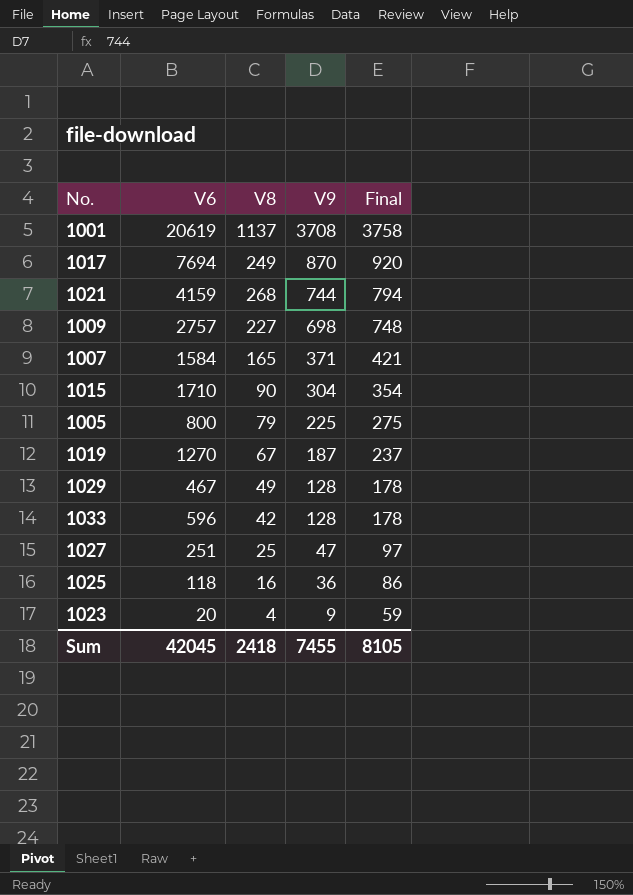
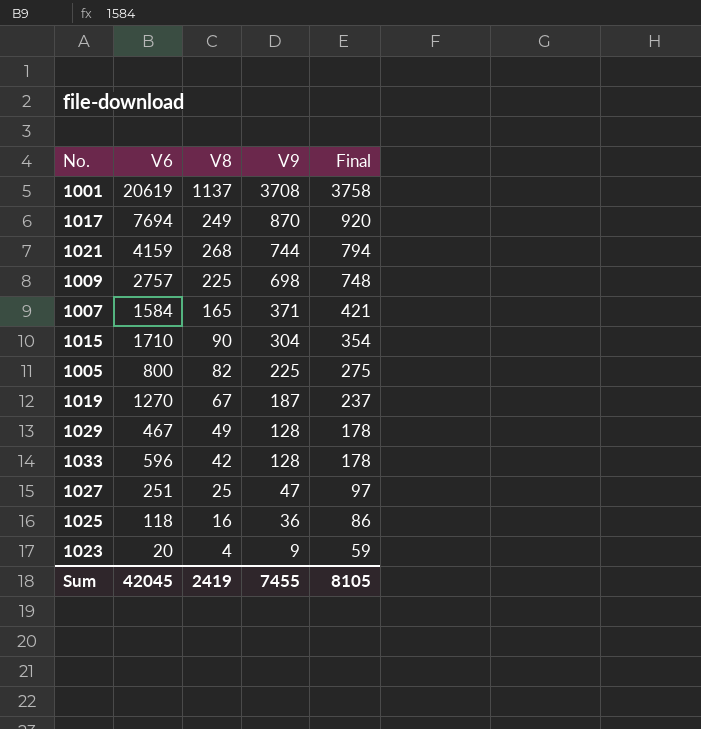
1009 | V8: 227 -> 225
1005 | V8: 79 -> 82
Sum | V8: 2418 -> 2419

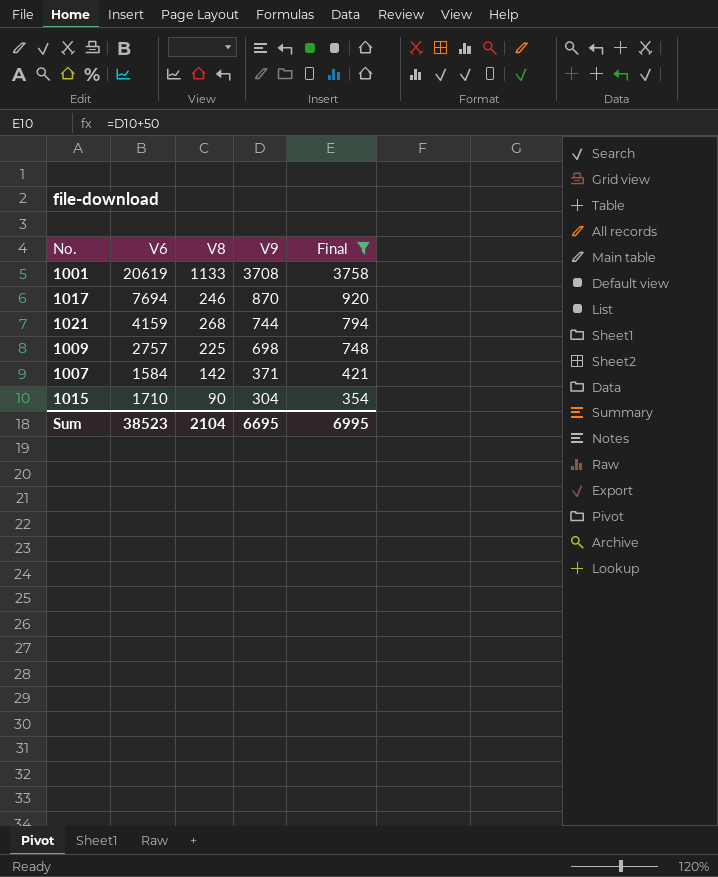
filter: none -> Final >= 354
1001 | V8: 1137 -> 1133
1017 | V8: 249 -> 246
1007 | V8: 165 -> 142
Sum | V6: 42045 -> 38523
Sum | V8: 2419 -> 2104
Sum | V9: 7455 -> 6695
Sum | Final: 8105 -> 6995

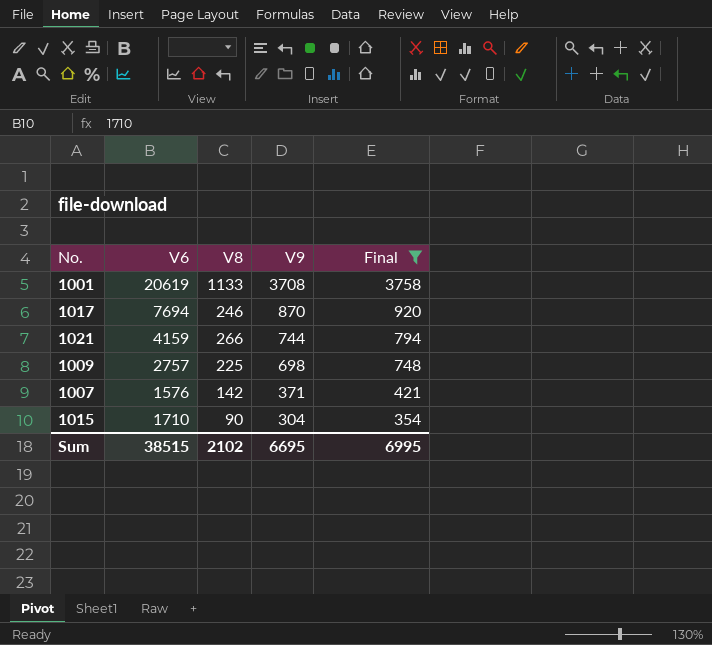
1021 | V8: 268 -> 266
1007 | V6: 1584 -> 1576
Sum | V6: 38523 -> 38515
Sum | V8: 2104 -> 2102

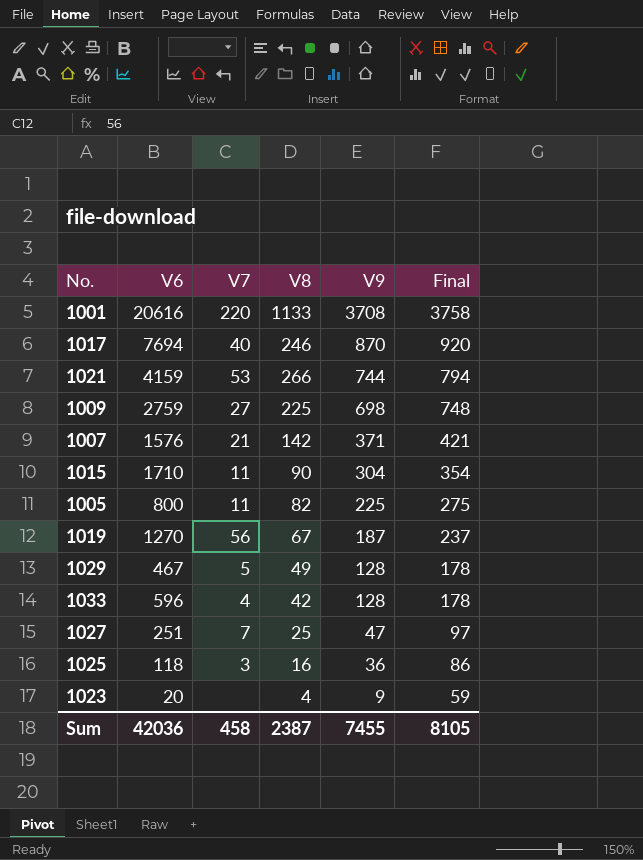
filter: Final >= 354 -> none
column V7 | position: none -> 3
1001 | V6: 20619 -> 20616
1009 | V6: 2757 -> 2759
Sum | V6: 38515 -> 42036
Sum | V8: 2102 -> 2387
Sum | V9: 6695 -> 7455
Sum | Final: 6995 -> 8105

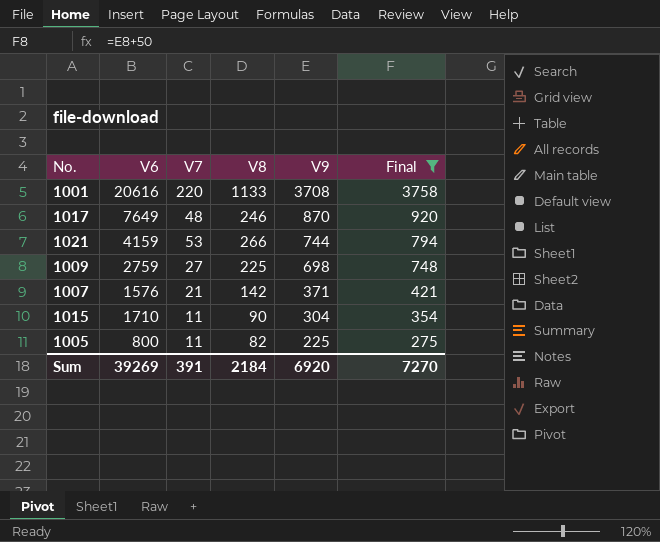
filter: none -> Final >= 275
1017 | V6: 7694 -> 7649
1017 | V7: 40 -> 48
Sum | V6: 42036 -> 39269
Sum | V7: 458 -> 391
Sum | V8: 2387 -> 2184
Sum | V9: 7455 -> 6920
Sum | Final: 8105 -> 7270

